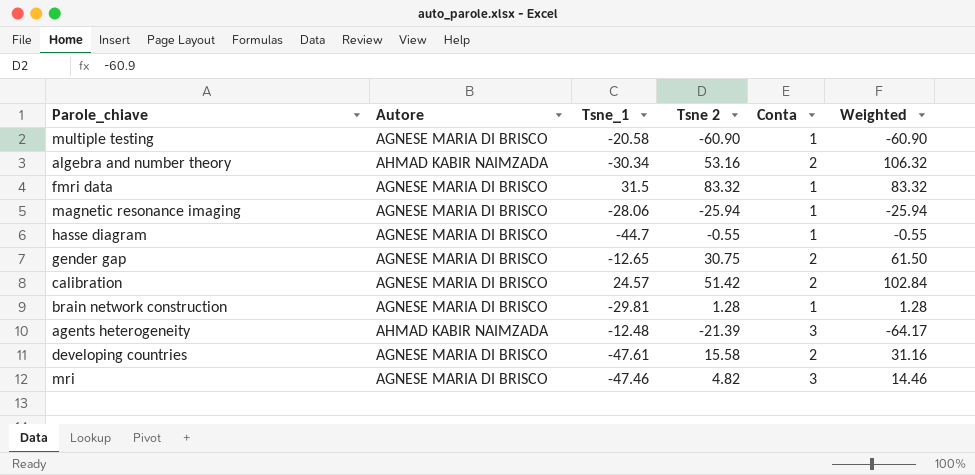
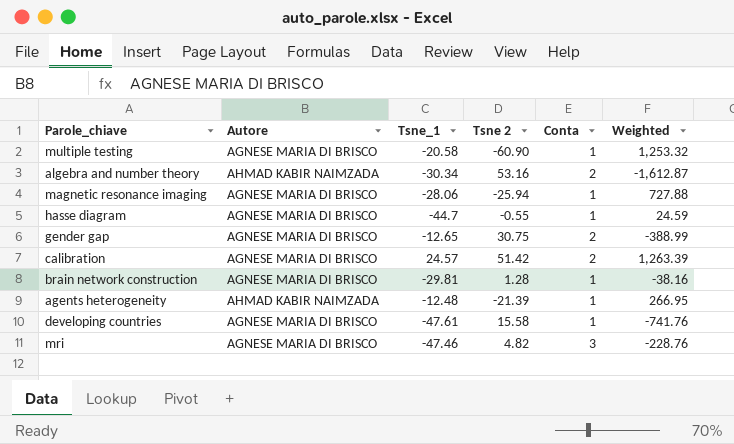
column Weighted | formula: [Tsne 2] * [Conta] -> [Tsne_1] * [Tsne 2]
row fmri data: AGNESE MARIA DI BRISCO | 31.5 | 83.32 | 1 | 83.32 -> none
agents heterogeneity | Conta: 3 -> 1
developing countries | Conta: 2 -> 1

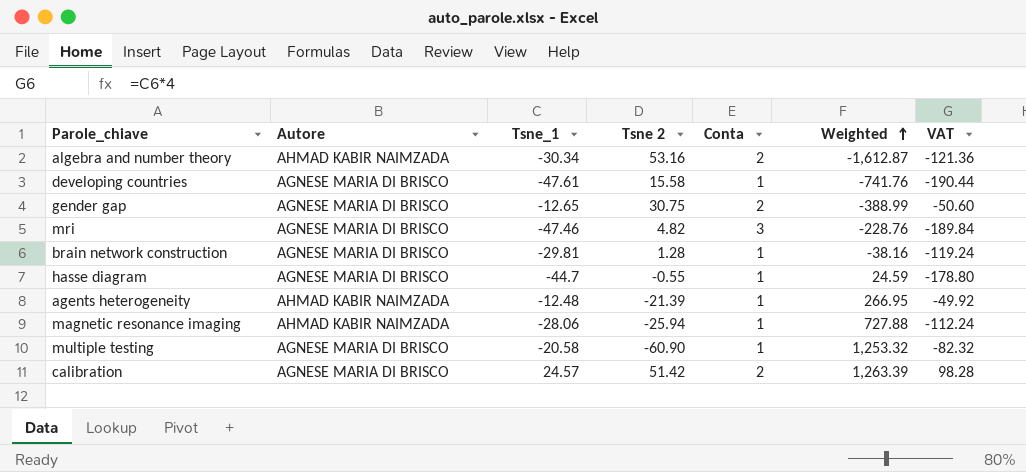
row order: none -> Weighted ascending
column VAT | formula: none -> [Tsne_1] * 4
magnetic resonance imaging | Autore: AGNESE MARIA DI BRISCO -> AHMAD KABIR NAIMZADA

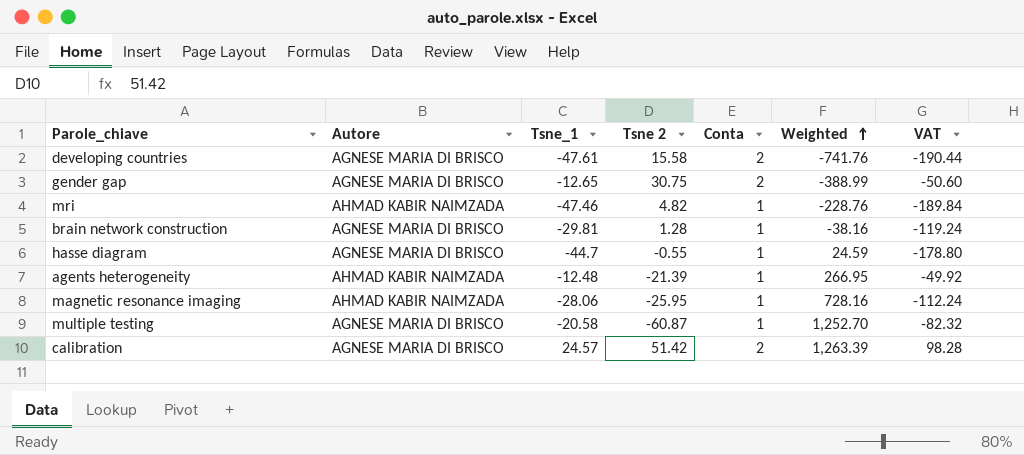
row algebra and number theory: AHMAD KABIR NAIMZADA | -30.34 | 53.16 | 2 | -1,612.87 | -121.36 -> none
developing countries | Conta: 1 -> 2
mri | Autore: AGNESE MARIA DI BRISCO -> AHMAD KABIR NAIMZADA
mri | Conta: 3 -> 1
magnetic resonance imaging | Tsne 2: -25.94 -> -25.95
magnetic resonance imaging | Weighted: 727.88 -> 728.16
multiple testing | Tsne 2: -60.90 -> -60.87
multiple testing | Weighted: 1,253.32 -> 1,252.70

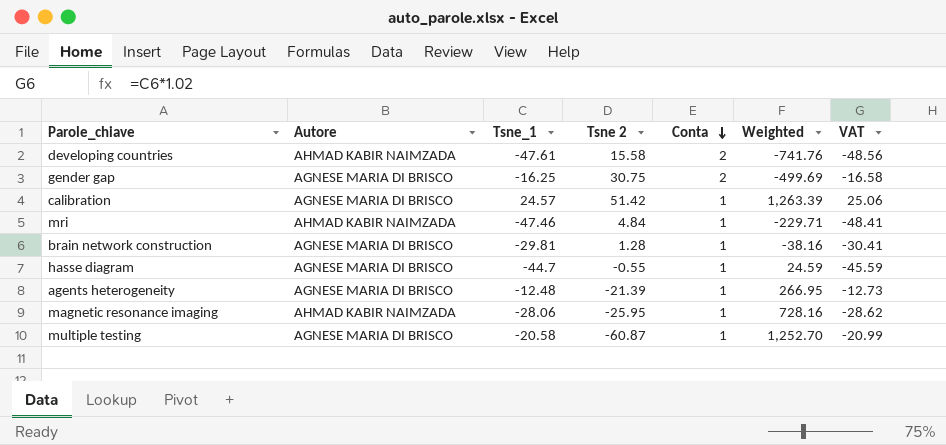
row order: Weighted ascending -> Conta descending
column VAT | formula: [Tsne_1] * 4 -> [Tsne_1] * 1.02
developing countries | Autore: AGNESE MARIA DI BRISCO -> AHMAD KABIR NAIMZADA
gender gap | Tsne_1: -12.65 -> -16.25
gender gap | Weighted: -388.99 -> -499.69
calibration | Conta: 2 -> 1
mri | Tsne 2: 4.82 -> 4.84
mri | Weighted: -228.76 -> -229.71
agents heterogeneity | Autore: AHMAD KABIR NAIMZADA -> AGNESE MARIA DI BRISCO

